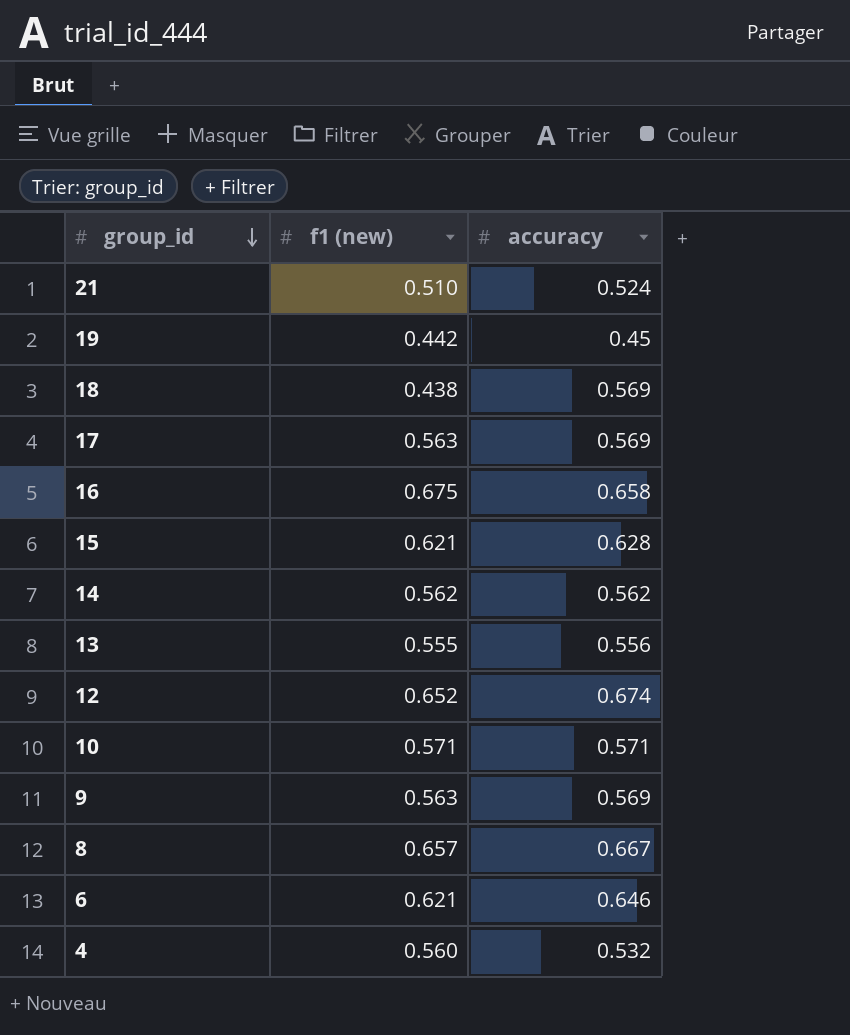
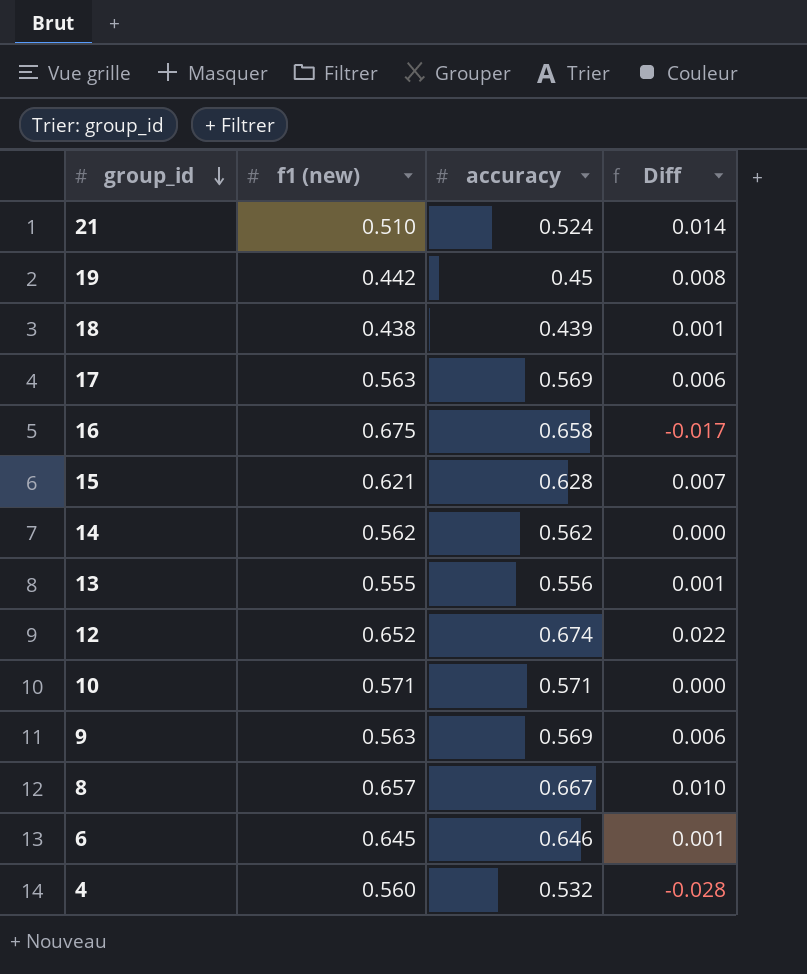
column Diff | formula: none -> [accuracy] - [f1 (new)]
18 | accuracy: 0.569 -> 0.439
6 | f1 (new): 0.621 -> 0.645

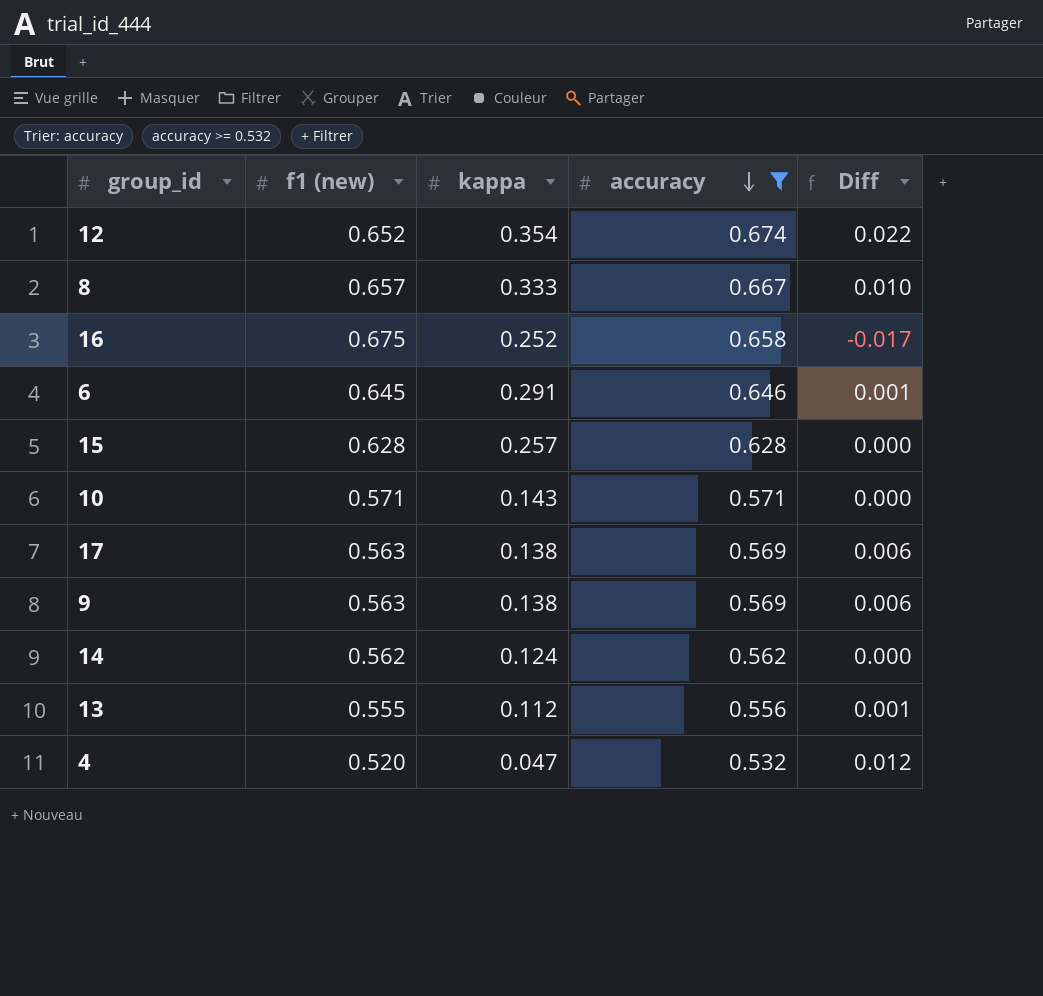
filter: none -> accuracy >= 0.532
row order: group_id descending -> accuracy descending
column kappa | position: none -> 3
15 | f1 (new): 0.621 -> 0.628
15 | Diff: 0.007 -> 0.000
4 | f1 (new): 0.560 -> 0.520
4 | Diff: -0.028 -> 0.012

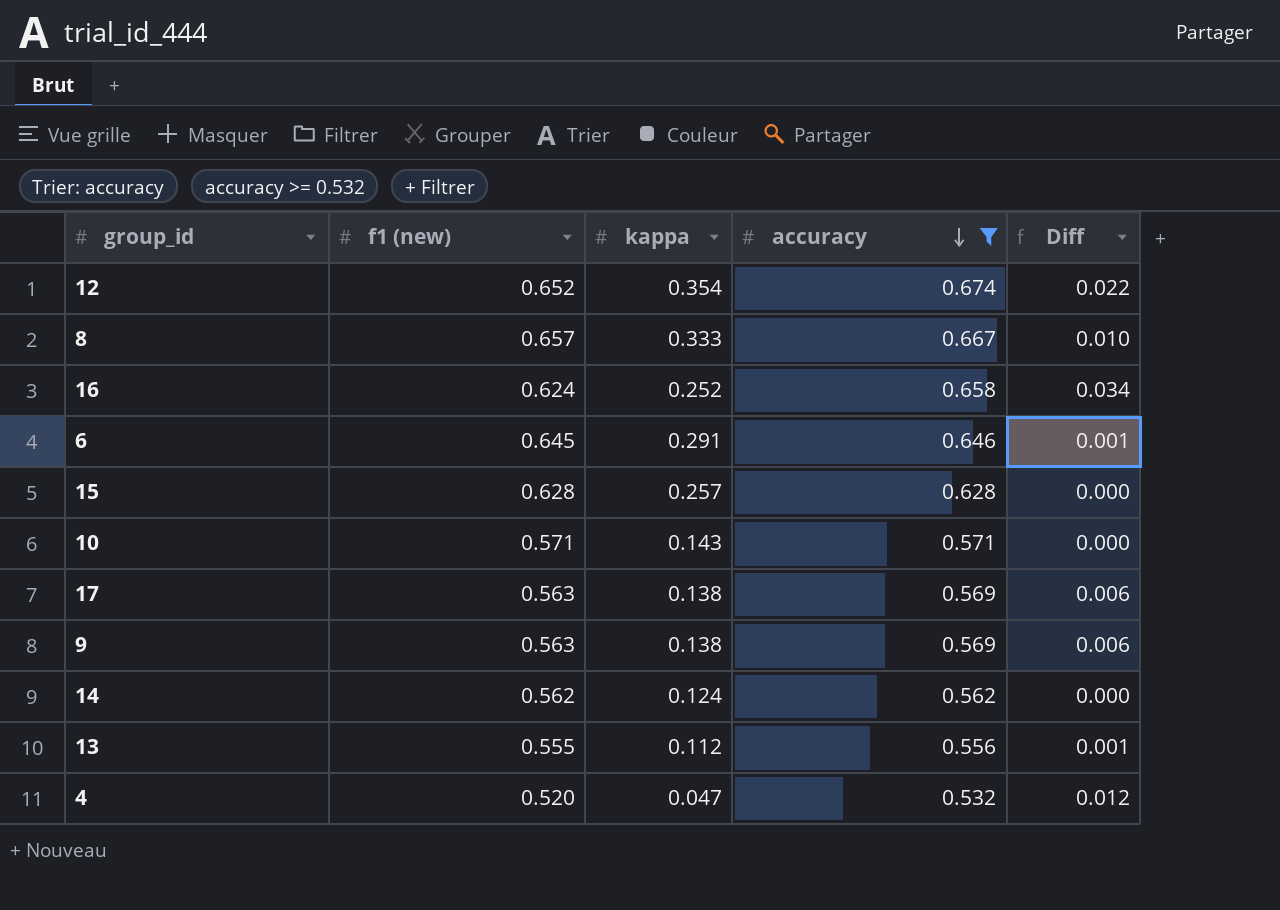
16 | f1 (new): 0.675 -> 0.624
16 | Diff: -0.017 -> 0.034

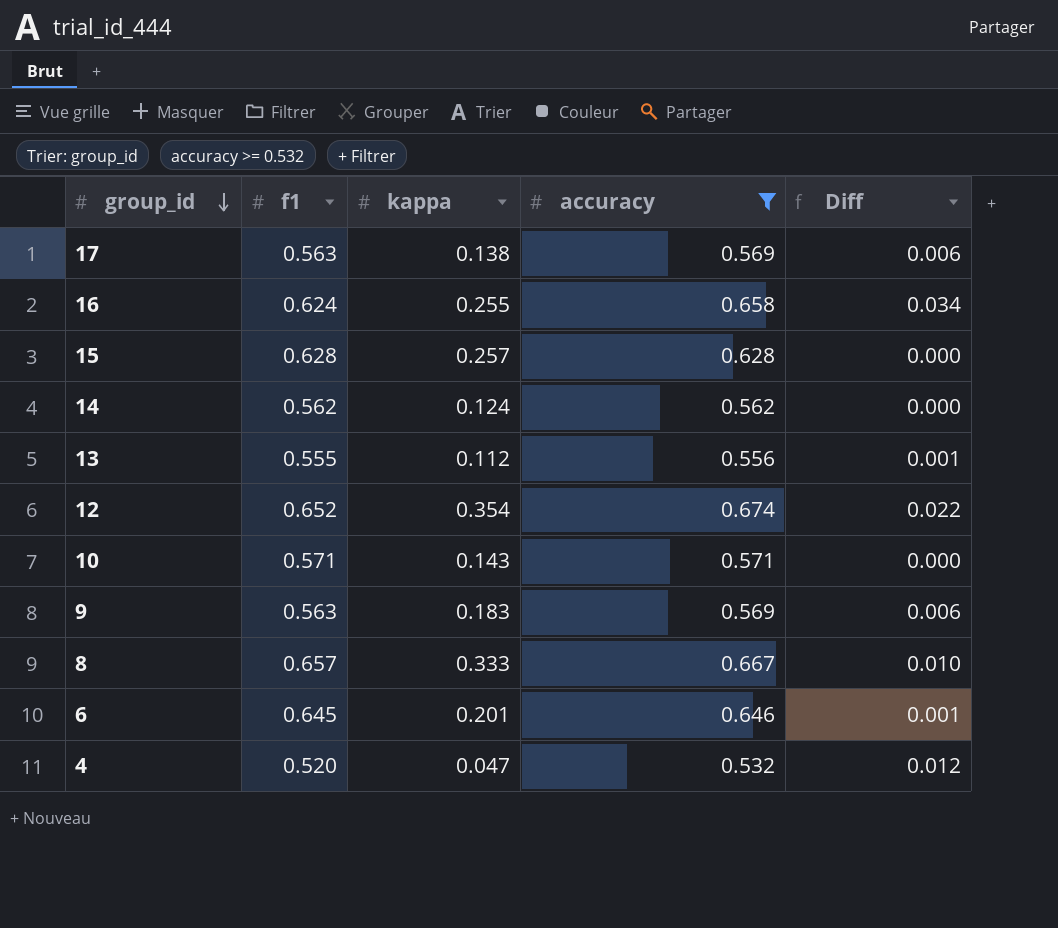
row order: accuracy descending -> group_id descending
column name: f1 (new) -> f1
16 | kappa: 0.252 -> 0.255
9 | kappa: 0.138 -> 0.183
6 | kappa: 0.291 -> 0.201

